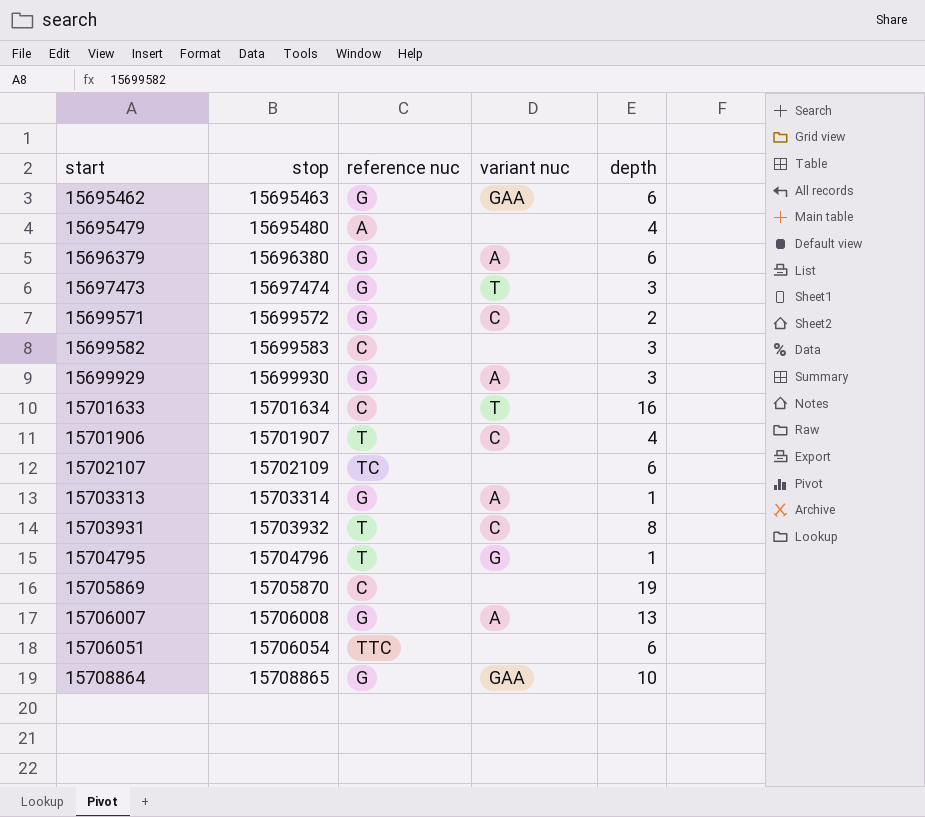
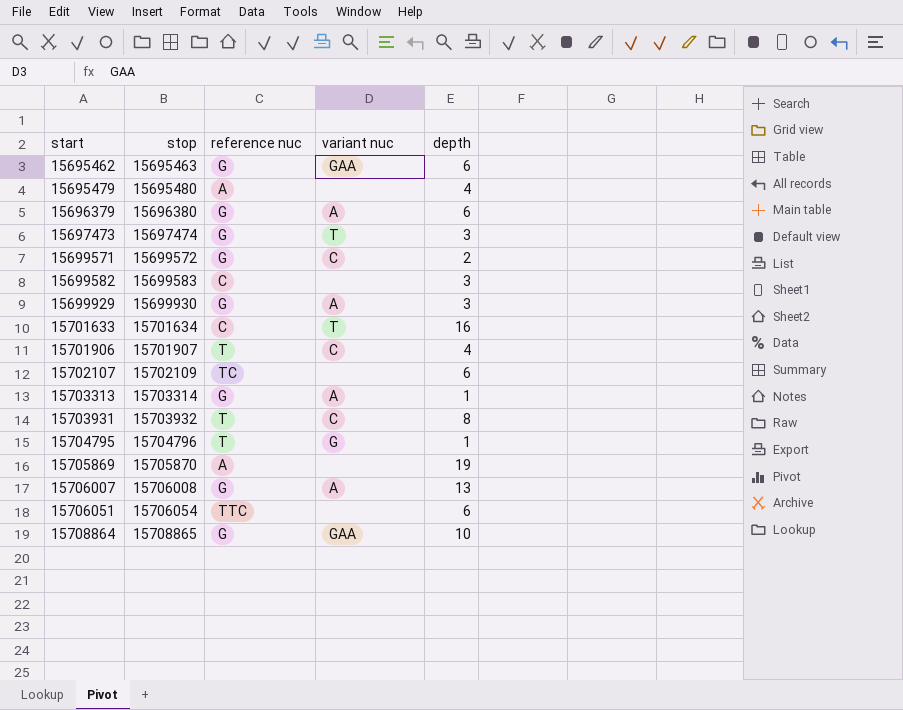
15705869 | reference nuc: C -> A

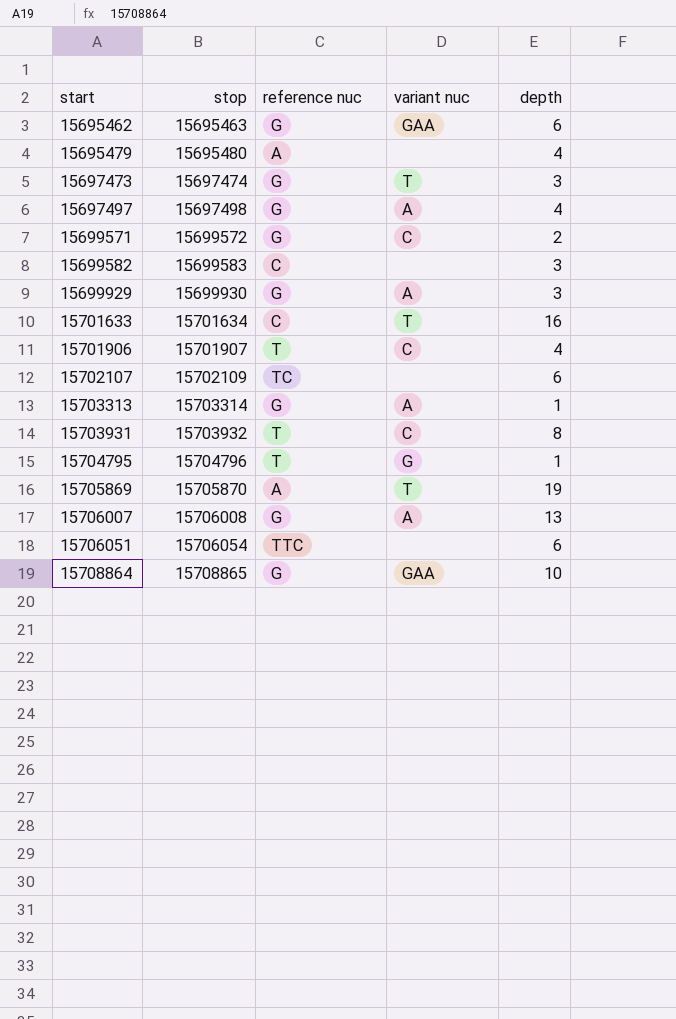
row 15696379: 15696380 | G | A | 6 -> none
row 15697497: none -> 15697498 | G | A | 4
15705869 | variant nuc: none -> T

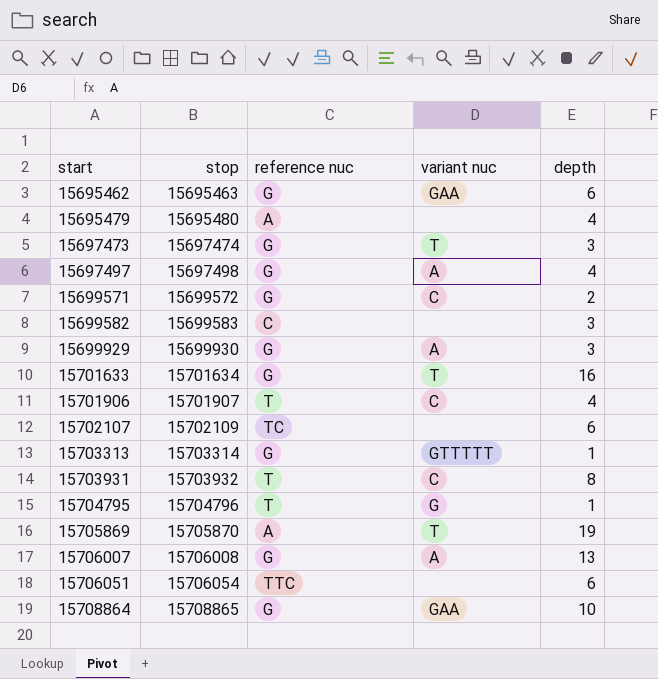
15701633 | reference nuc: C -> G
15703313 | variant nuc: A -> GTTTTT

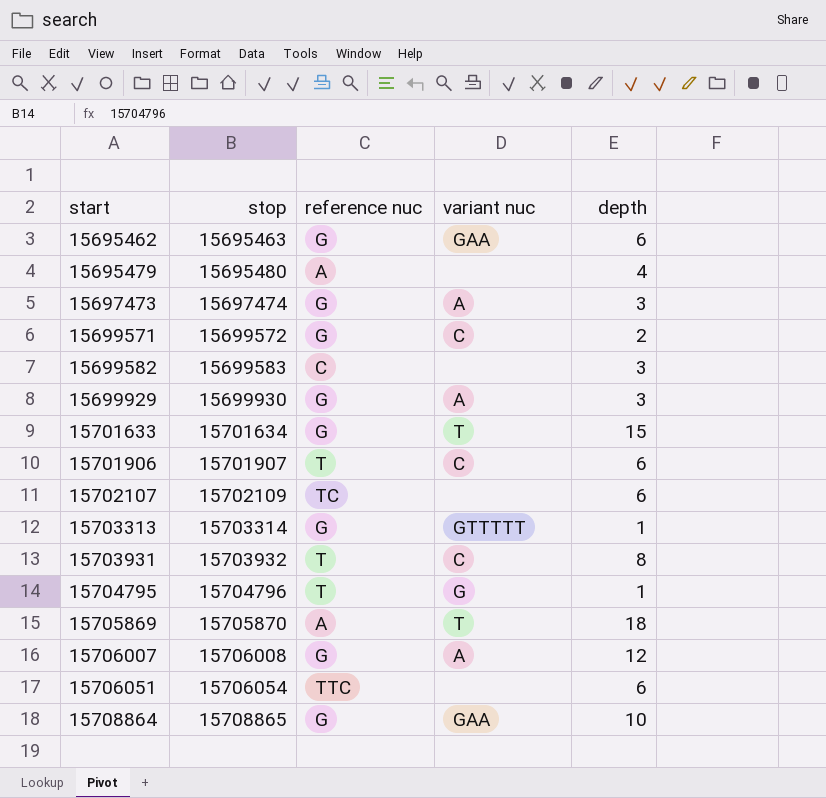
row 15697497: 15697498 | G | A | 4 -> none
15697473 | variant nuc: T -> A
15701633 | depth: 16 -> 15
15701906 | depth: 4 -> 6
15705869 | depth: 19 -> 18
15706007 | depth: 13 -> 12

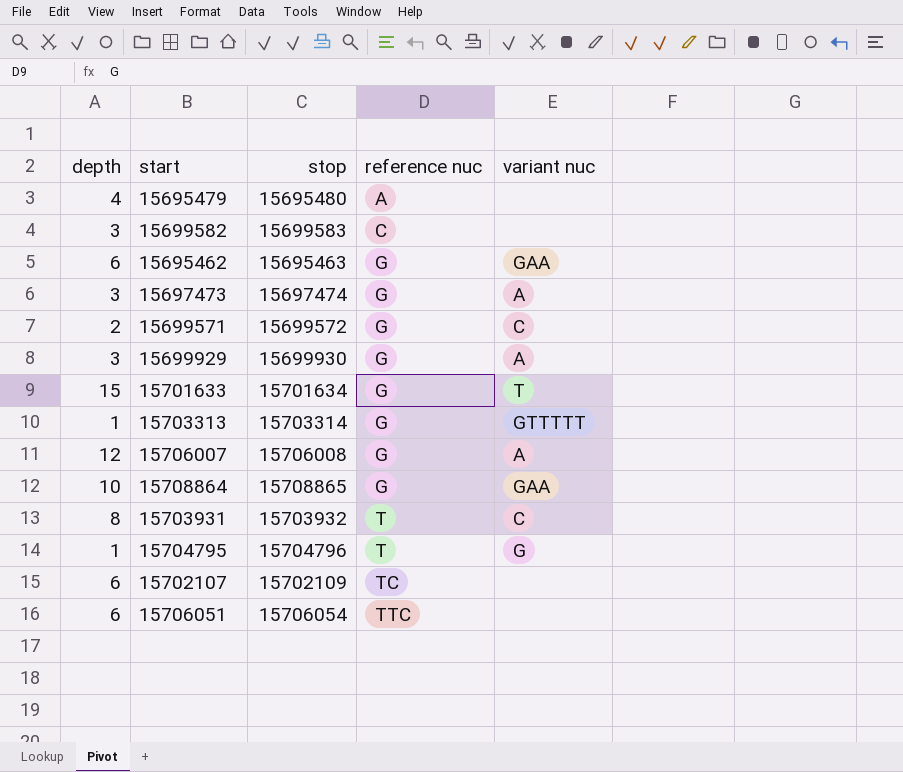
row order: start ascending -> reference nuc ascending
column depth | position: 5 -> 1
row 15701906: 15701907 | T | C | 6 -> none
row 15705869: 15705870 | A | T | 18 -> none

